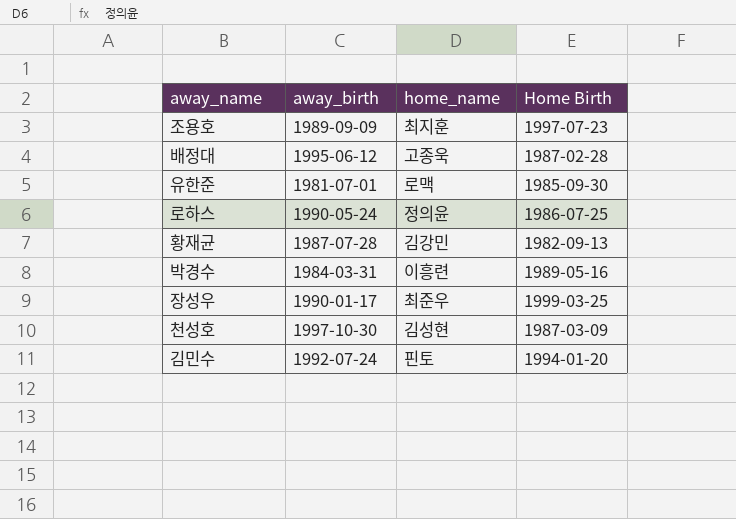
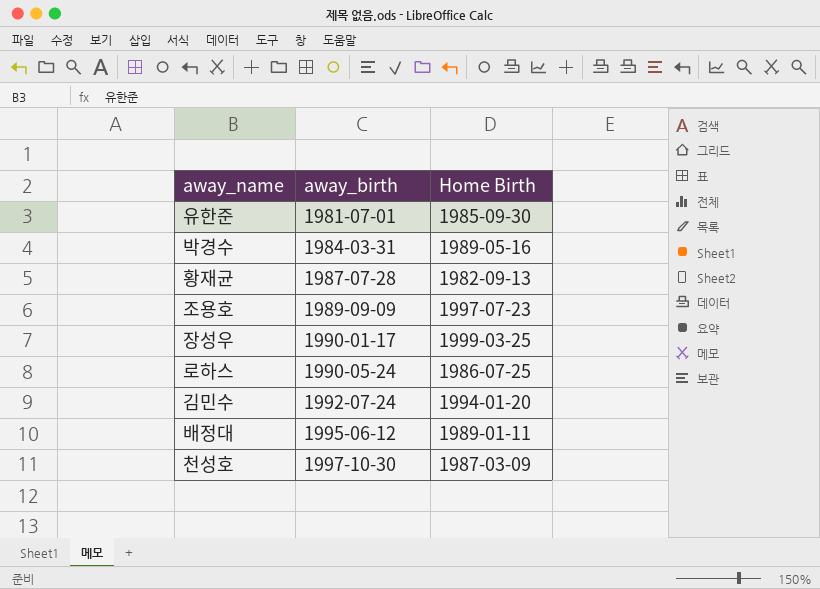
row order: none -> away_birth ascending
column home_name | position: 3 -> none
배정대 | Home Birth: 1987-02-28 -> 1989-01-11

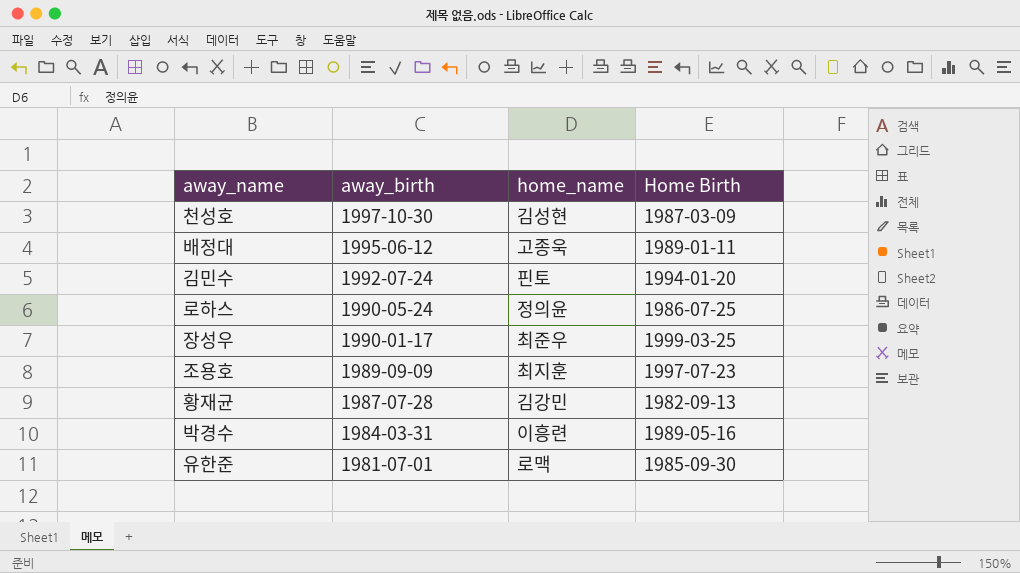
row order: away_birth ascending -> away_birth descending
column home_name | position: none -> 3

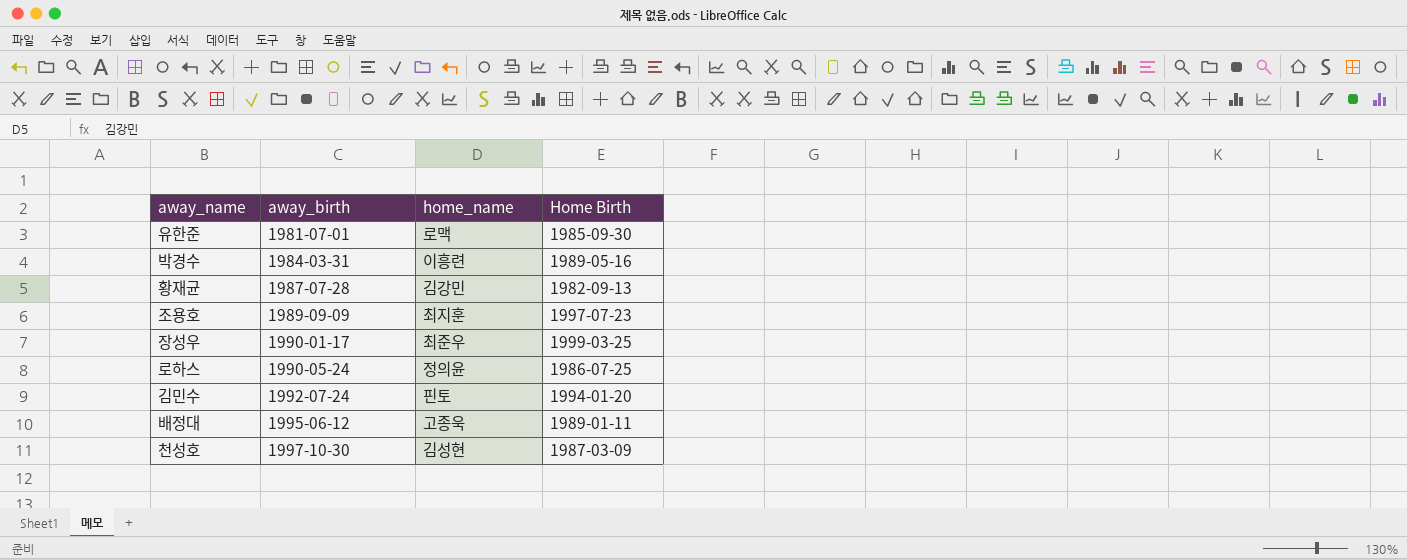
row order: away_birth descending -> away_birth ascending

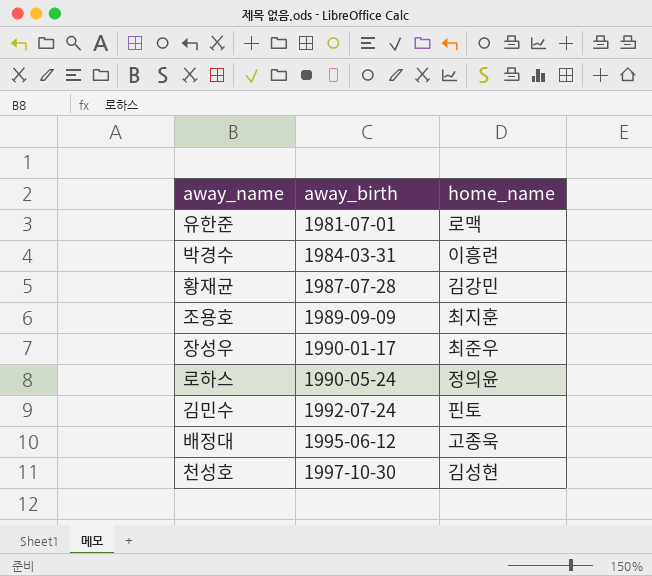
column Home Birth | position: 4 -> none

